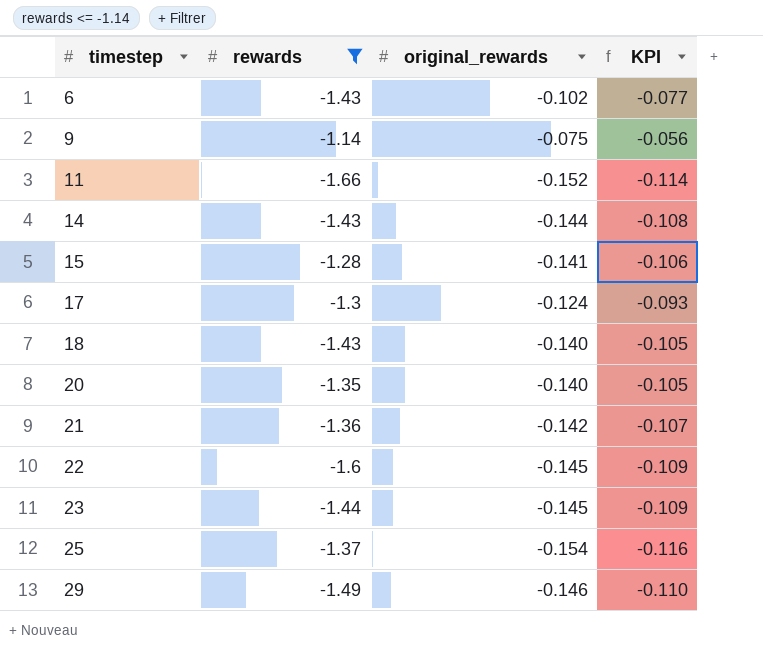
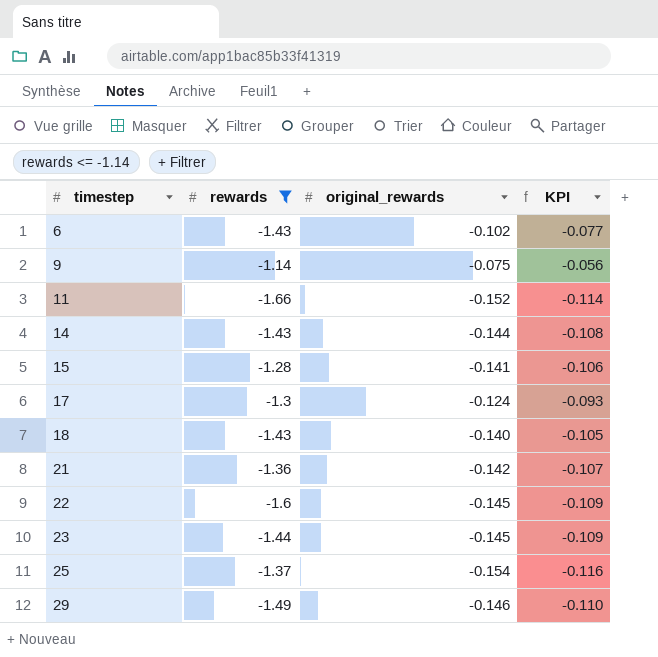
row 20: -1.35 | -0.140 | -0.105 -> none

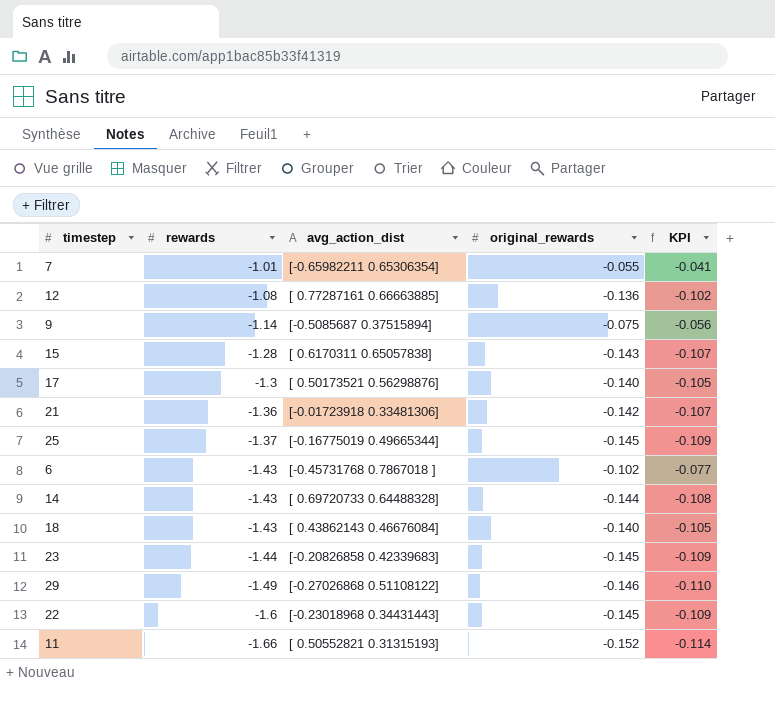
filter: rewards <= -1.14 -> none
row order: timestep ascending -> rewards descending
column avg_action_dist | position: none -> 3
15 | original_rewards: -0.141 -> -0.143
15 | KPI: -0.106 -> -0.107
17 | original_rewards: -0.124 -> -0.140
17 | KPI: -0.093 -> -0.105
25 | original_rewards: -0.154 -> -0.145
25 | KPI: -0.116 -> -0.109

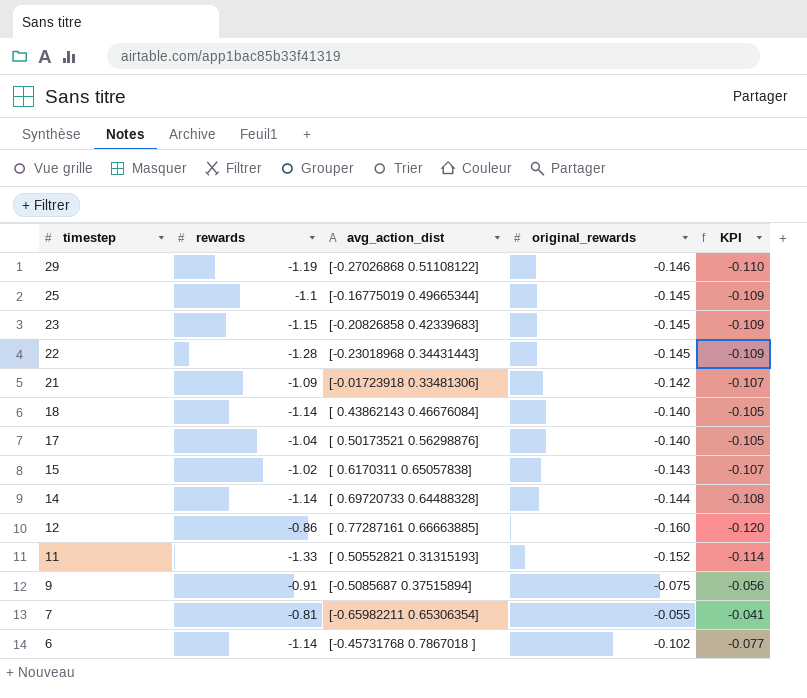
row order: rewards descending -> timestep descending
29 | rewards: -1.49 -> -1.19
25 | rewards: -1.37 -> -1.1
23 | rewards: -1.44 -> -1.15
22 | rewards: -1.6 -> -1.28
21 | rewards: -1.36 -> -1.09
18 | rewards: -1.43 -> -1.14
17 | rewards: -1.3 -> -1.04
15 | rewards: -1.28 -> -1.02
14 | rewards: -1.43 -> -1.14
12 | rewards: -1.08 -> -0.86
12 | original_rewards: -0.136 -> -0.160
12 | KPI: -0.102 -> -0.120
11 | rewards: -1.66 -> -1.33
9 | rewards: -1.14 -> -0.91
7 | rewards: -1.01 -> -0.81
6 | rewards: -1.43 -> -1.14

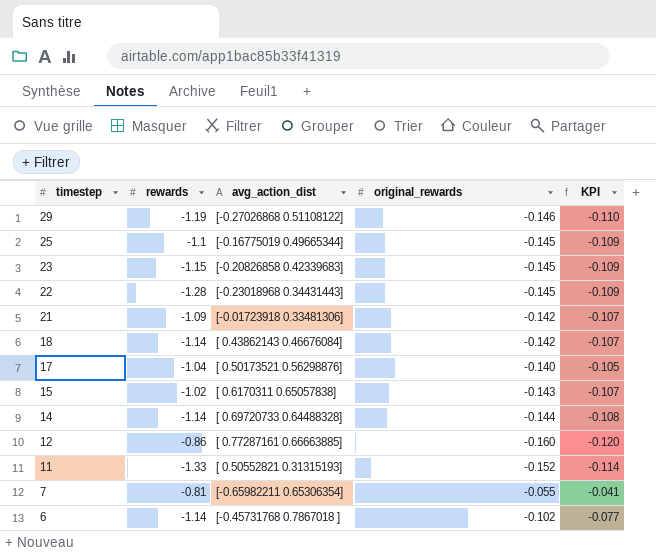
row 9: -0.91 | [-0.5085687 0.37515894] | -0.075 | -0.056 -> none
18 | original_rewards: -0.140 -> -0.142
18 | KPI: -0.105 -> -0.107

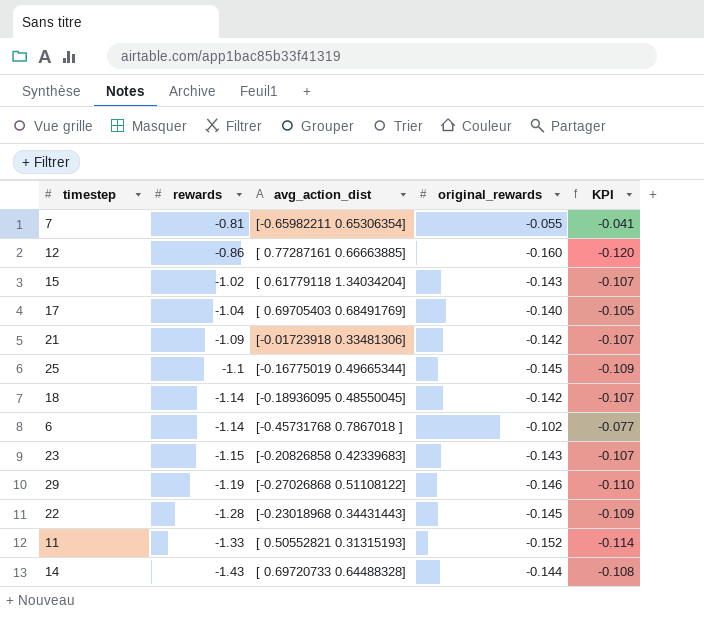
row order: timestep descending -> rewards descending
15 | avg_action_dist: [ 0.6170311 0.65057838] -> [ 0.61779118 1.34034204]
17 | avg_action_dist: [ 0.50173521 0.56298876] -> [ 0.69705403 0.68491769]
18 | avg_action_dist: [ 0.43862143 0.46676084] -> [-0.18936095 0.48550045]
23 | original_rewards: -0.145 -> -0.143
23 | KPI: -0.109 -> -0.107
14 | rewards: -1.14 -> -1.43

